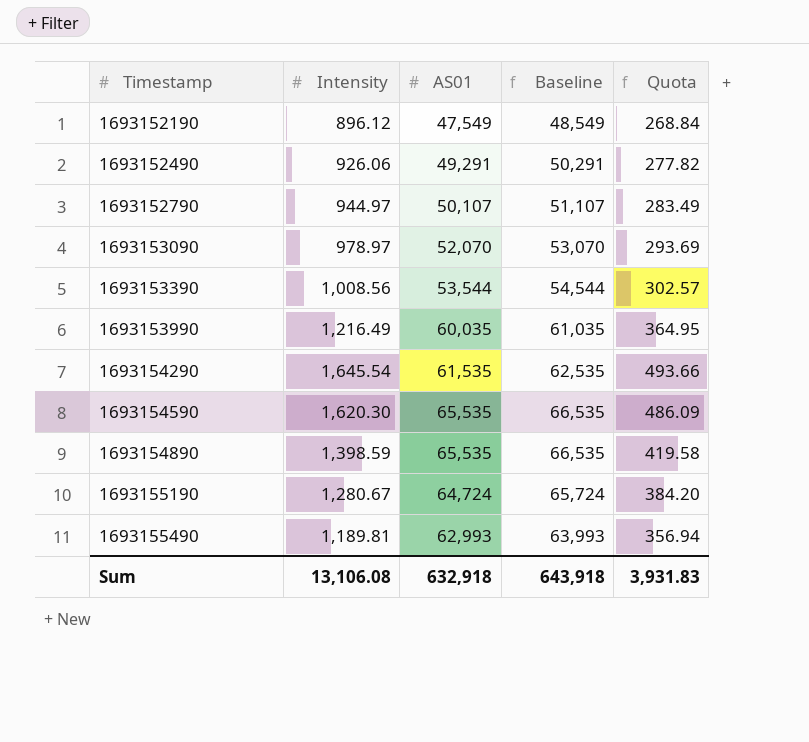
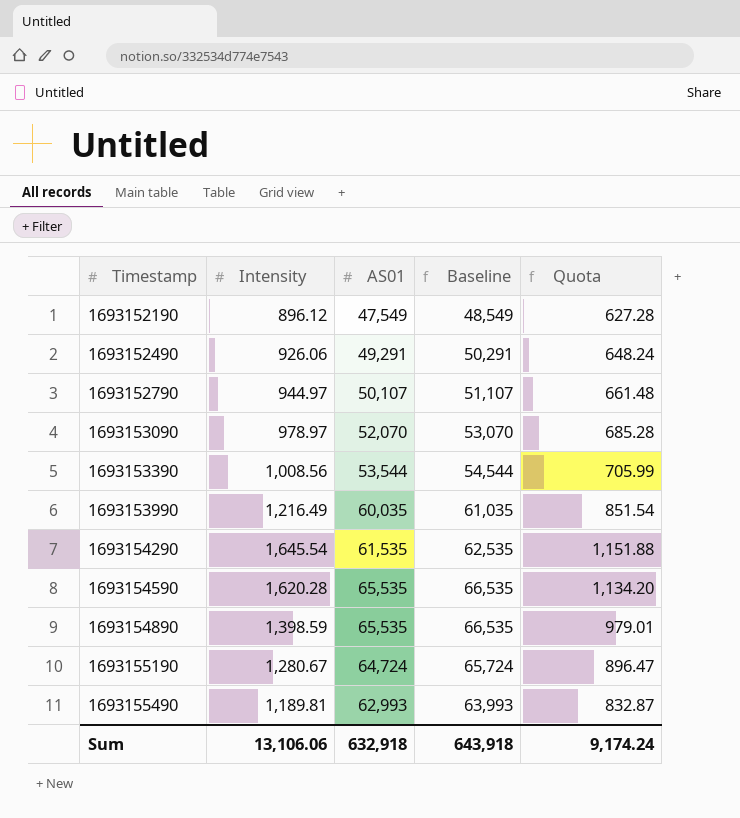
column Quota | formula: [Intensity] * 0.3 -> [Intensity] * 0.7
1693154590 | Intensity: 1,620.30 -> 1,620.28
Sum | Intensity: 13,106.08 -> 13,106.06
Sum | Quota: 3,931.83 -> 9,174.24

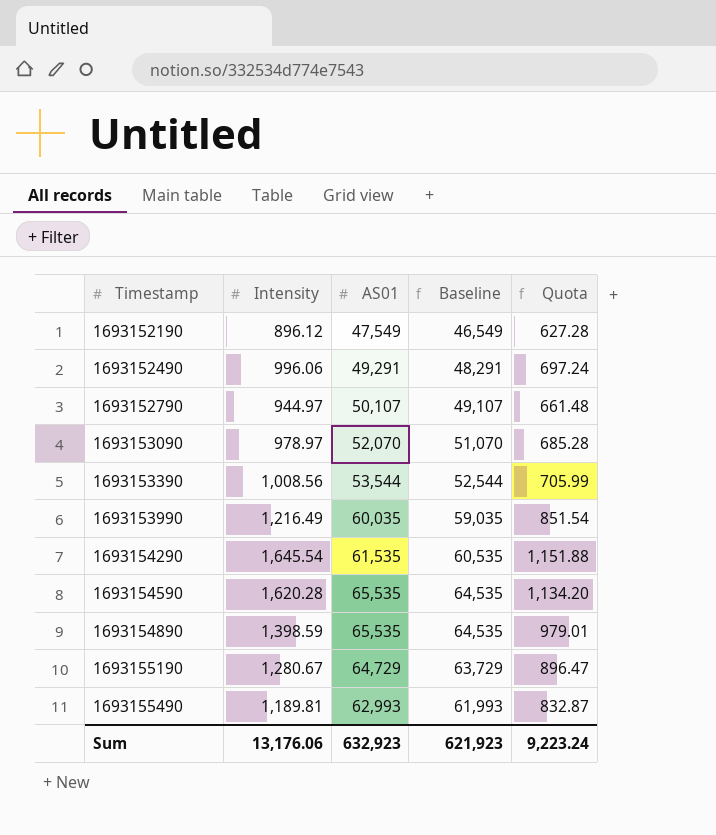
column Baseline | formula: [AS01] + 1000 -> [AS01] - 1000
1693152490 | Intensity: 926.06 -> 996.06
1693152490 | Quota: 648.24 -> 697.24
1693155190 | AS01: 64,724 -> 64,729
Sum | Intensity: 13,106.06 -> 13,176.06
Sum | AS01: 632,918 -> 632,923
Sum | Baseline: 643,918 -> 621,923
Sum | Quota: 9,174.24 -> 9,223.24

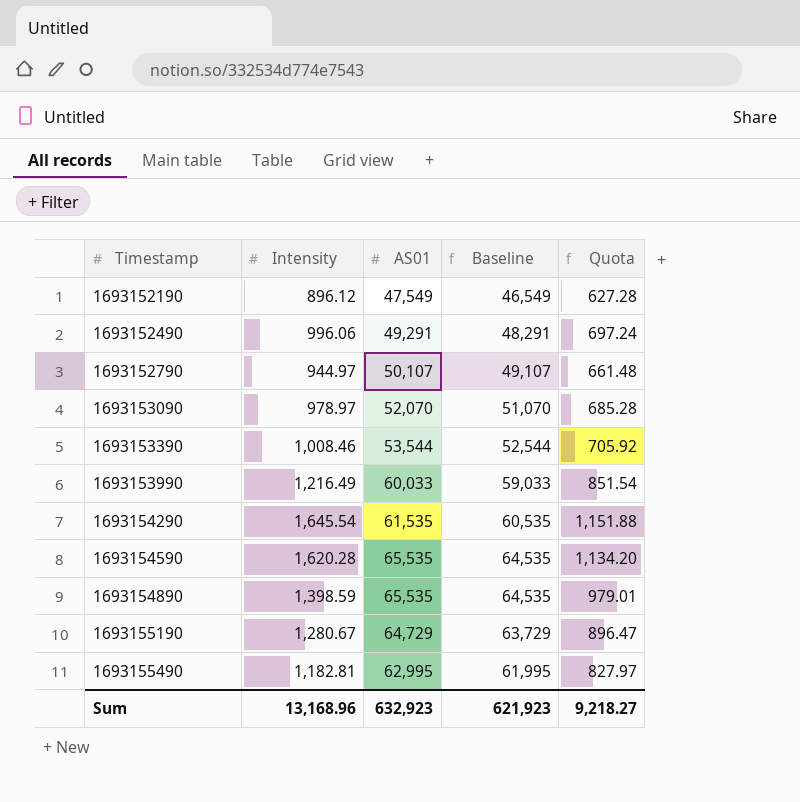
1693153390 | Intensity: 1,008.56 -> 1,008.46
1693153390 | Quota: 705.99 -> 705.92
1693153990 | AS01: 60,035 -> 60,033
1693153990 | Baseline: 59,035 -> 59,033
1693155490 | Intensity: 1,189.81 -> 1,182.81
1693155490 | AS01: 62,993 -> 62,995
1693155490 | Baseline: 61,993 -> 61,995
1693155490 | Quota: 832.87 -> 827.97
Sum | Intensity: 13,176.06 -> 13,168.96
Sum | Quota: 9,223.24 -> 9,218.27

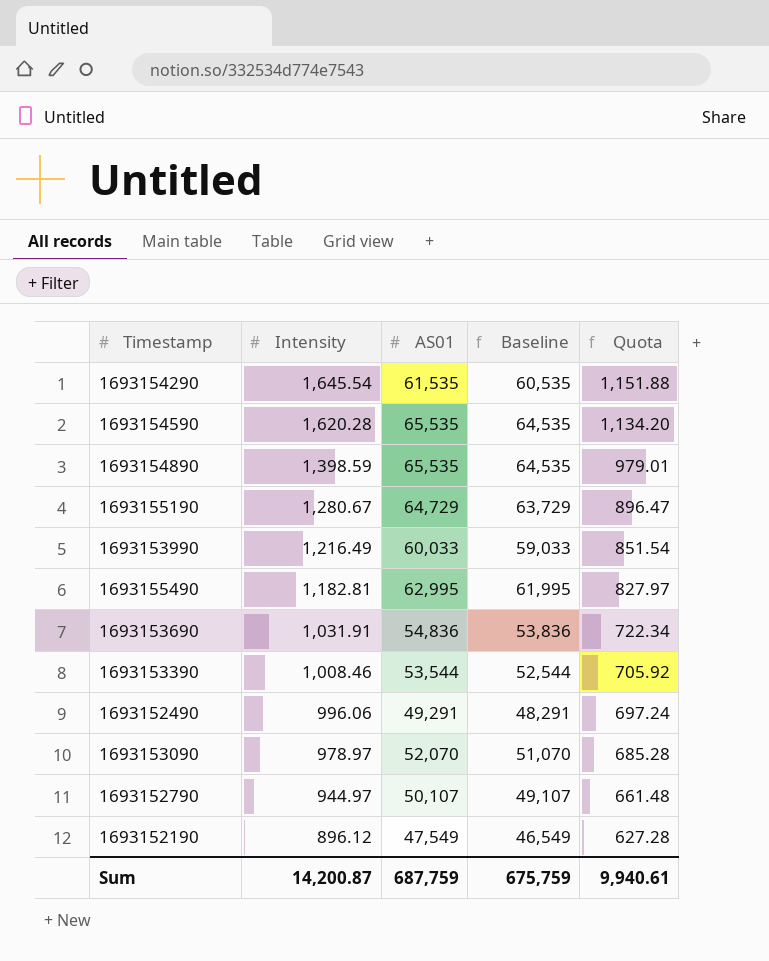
row order: Timestamp ascending -> Intensity descending
row 1693153690: none -> 1,031.91 | 54,836 | 53,836 | 722.34
Sum | Intensity: 13,168.96 -> 14,200.87
Sum | AS01: 632,923 -> 687,759
Sum | Baseline: 621,923 -> 675,759
Sum | Quota: 9,218.27 -> 9,940.61

